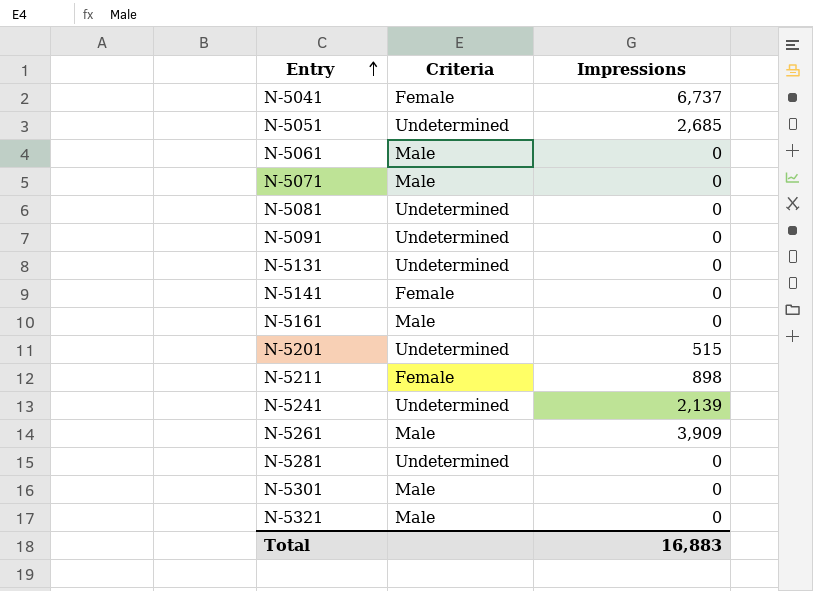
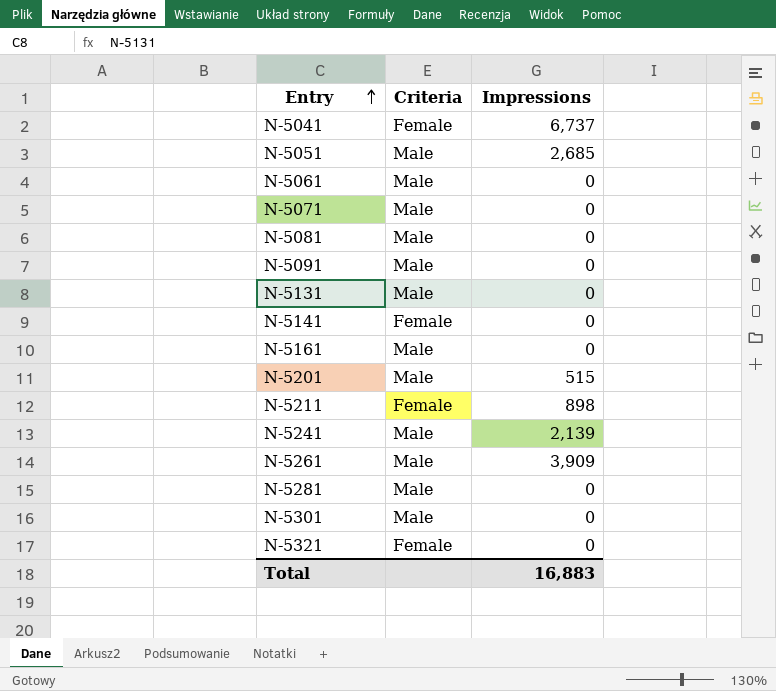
N-5051 | Criteria: Undetermined -> Male
N-5081 | Criteria: Undetermined -> Male
N-5091 | Criteria: Undetermined -> Male
N-5131 | Criteria: Undetermined -> Male
N-5201 | Criteria: Undetermined -> Male
N-5241 | Criteria: Undetermined -> Male
N-5281 | Criteria: Undetermined -> Male
N-5321 | Criteria: Male -> Female

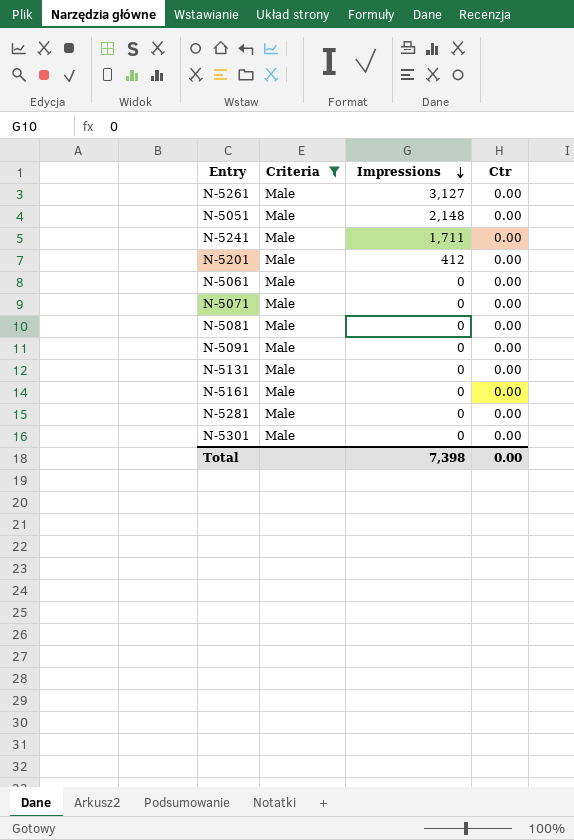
filter: none -> Criteria = Male
row order: Entry ascending -> Impressions descending
column Ctr | position: none -> 4
N-5261 | Impressions: 3,909 -> 3,127
N-5051 | Impressions: 2,685 -> 2,148
N-5241 | Impressions: 2,139 -> 1,711
N-5201 | Impressions: 515 -> 412
Total | Impressions: 16,883 -> 7,398

